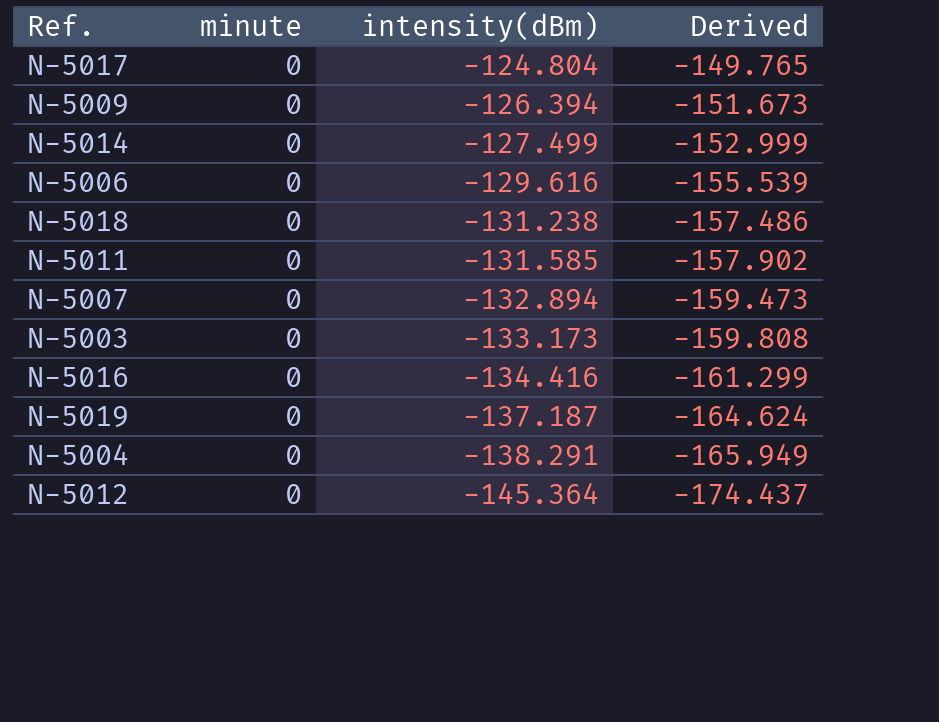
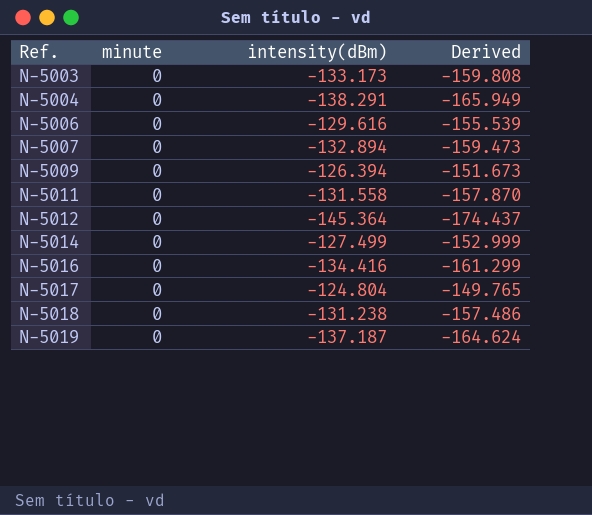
row order: intensity(dBm) descending -> Ref. ascending
N-5011 | intensity(dBm): -131.585 -> -131.558
N-5011 | Derived: -157.902 -> -157.870

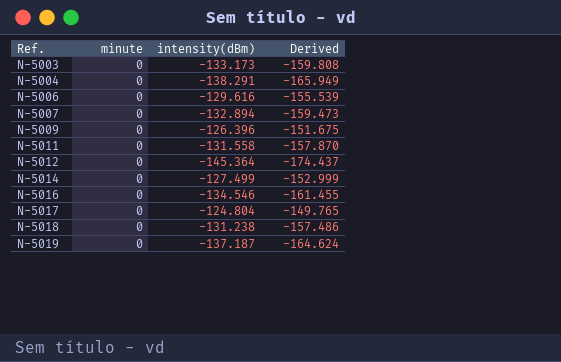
N-5009 | intensity(dBm): -126.394 -> -126.396
N-5009 | Derived: -151.673 -> -151.675
N-5016 | intensity(dBm): -134.416 -> -134.546
N-5016 | Derived: -161.299 -> -161.455

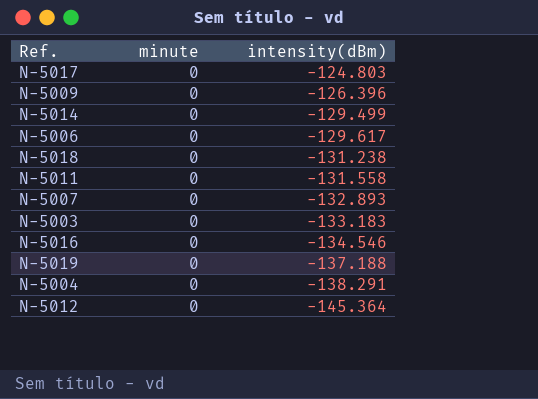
row order: Ref. ascending -> intensity(dBm) descending
column Derived | formula: [intensity(dBm)] * 1.2 -> none
N-5017 | intensity(dBm): -124.804 -> -124.803
N-5014 | intensity(dBm): -127.499 -> -129.499
N-5006 | intensity(dBm): -129.616 -> -129.617
N-5007 | intensity(dBm): -132.894 -> -132.893
N-5003 | intensity(dBm): -133.173 -> -133.183
N-5019 | intensity(dBm): -137.187 -> -137.188

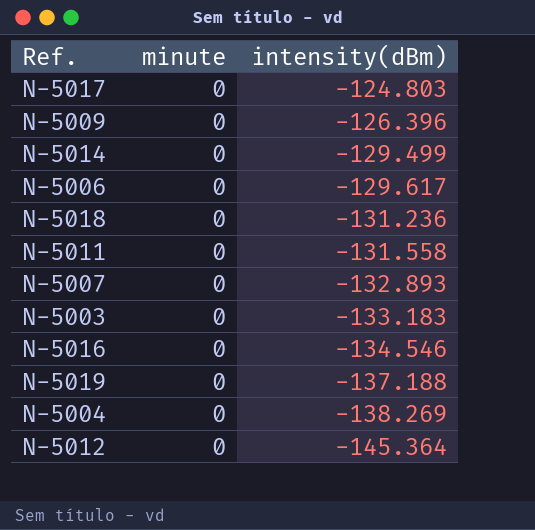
N-5018 | intensity(dBm): -131.238 -> -131.236
N-5004 | intensity(dBm): -138.291 -> -138.269

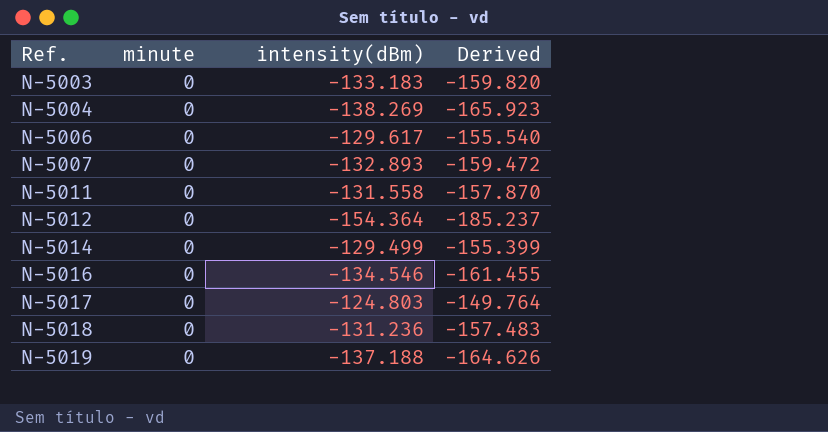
row order: intensity(dBm) descending -> Ref. ascending
column Derived | formula: none -> [intensity(dBm)] * 1.2
row N-5009: 0 | -126.396 -> none
N-5012 | intensity(dBm): -145.364 -> -154.364

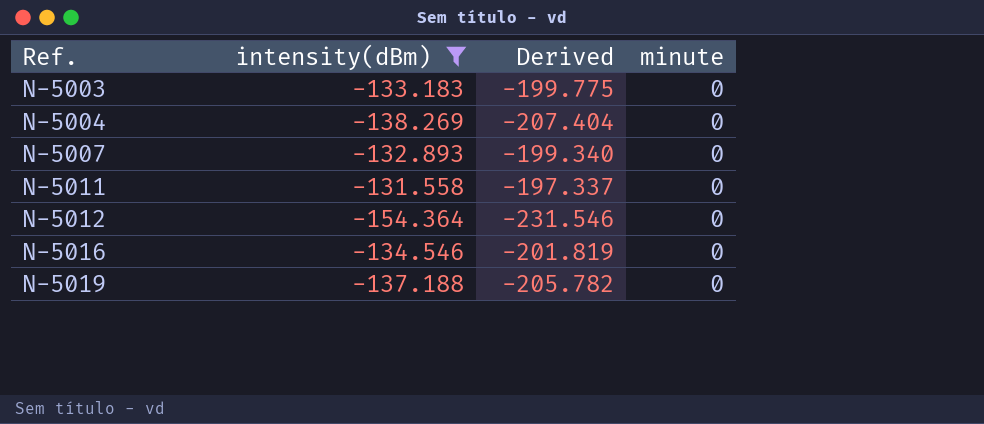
filter: none -> intensity(dBm) <= -131.558
column Derived | formula: [intensity(dBm)] * 1.2 -> [intensity(dBm)] * 1.5
column minute | position: 2 -> 4

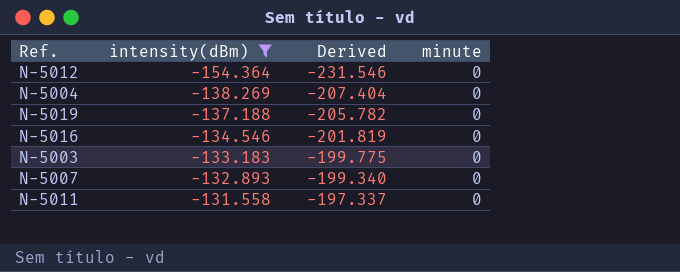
row order: Ref. ascending -> intensity(dBm) ascending

